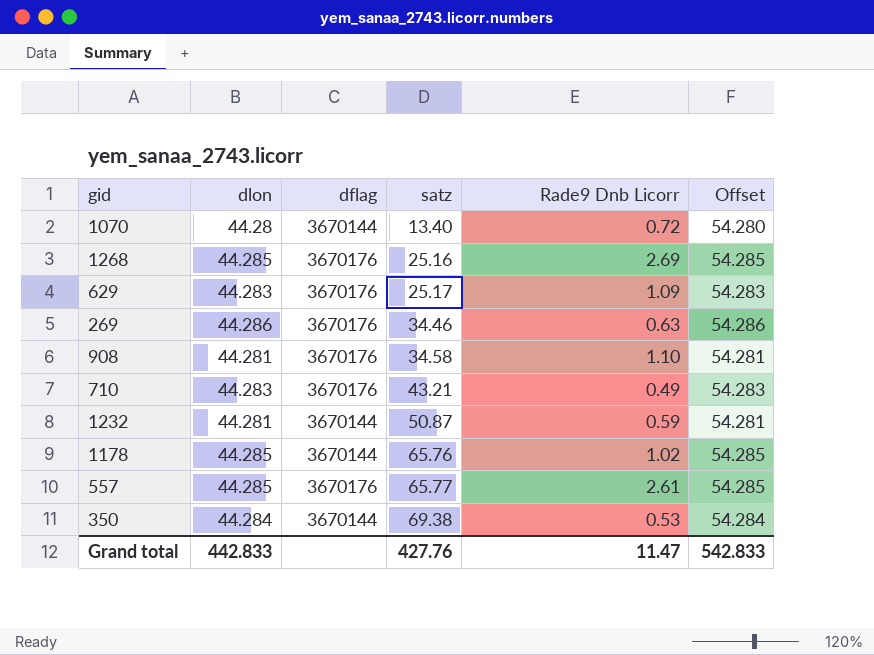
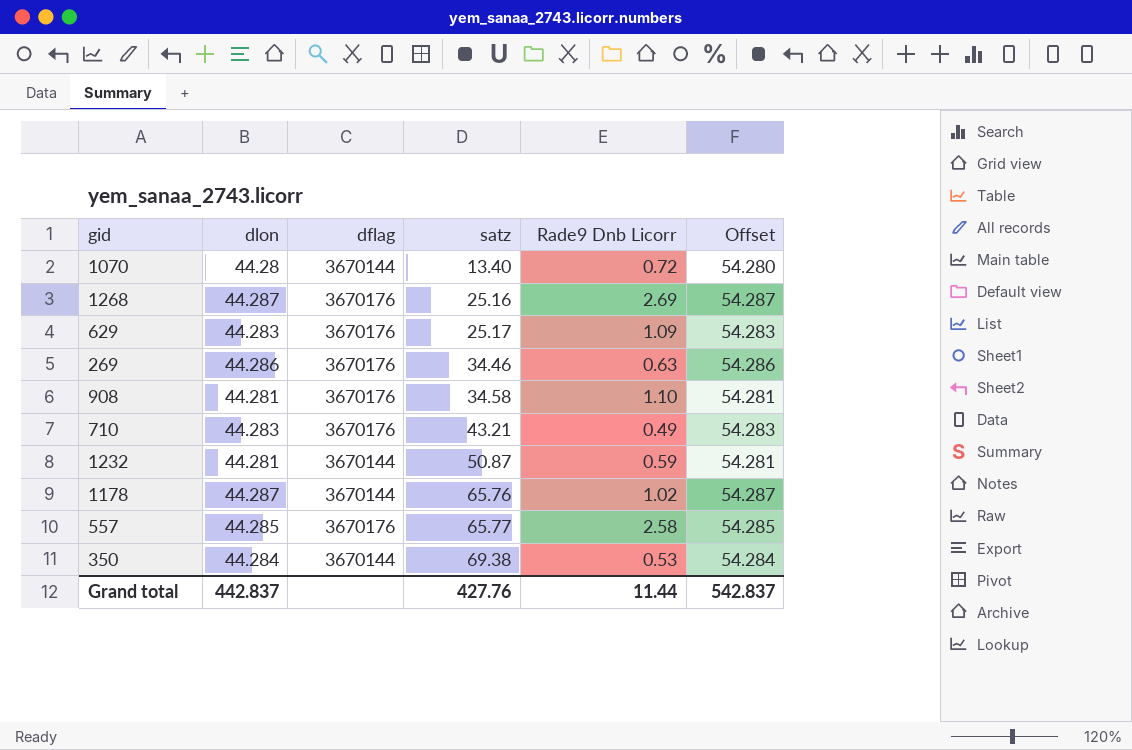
1268 | dlon: 44.285 -> 44.287
1268 | Offset: 54.285 -> 54.287
1178 | dlon: 44.285 -> 44.287
1178 | Offset: 54.285 -> 54.287
557 | Rade9 Dnb Licorr: 2.61 -> 2.58
Grand total | dlon: 442.833 -> 442.837
Grand total | Rade9 Dnb Licorr: 11.47 -> 11.44
Grand total | Offset: 542.833 -> 542.837

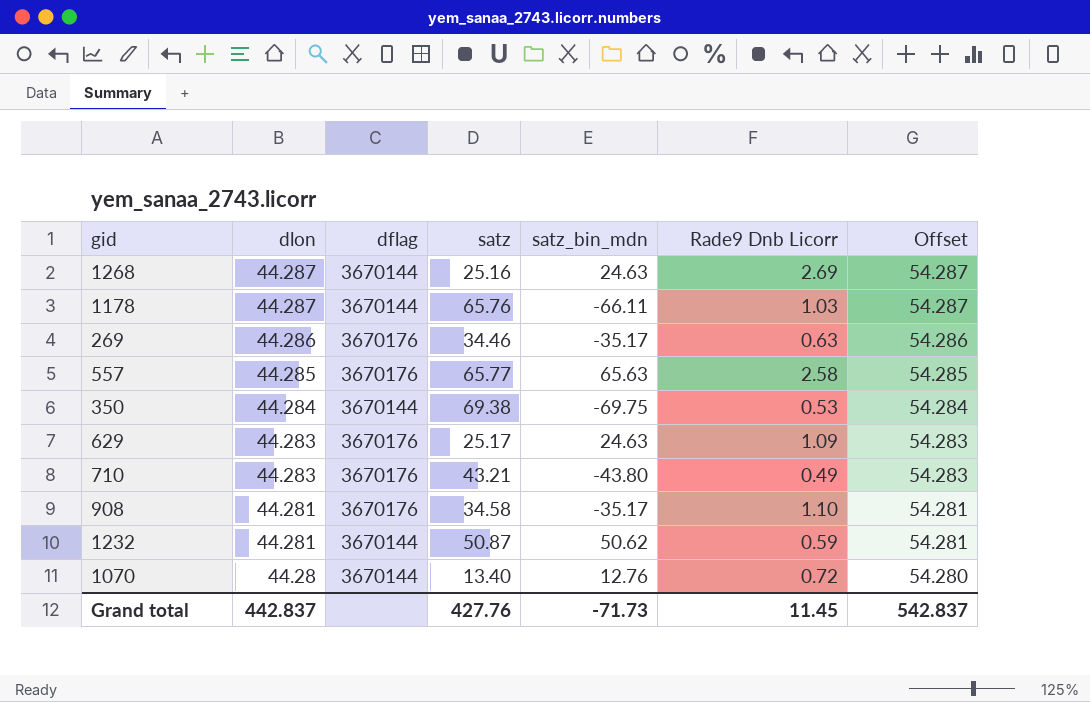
row order: satz ascending -> dlon descending
column satz_bin_mdn | position: none -> 5
1268 | dflag: 3670176 -> 3670144
1178 | Rade9 Dnb Licorr: 1.02 -> 1.03
Grand total | Rade9 Dnb Licorr: 11.44 -> 11.45

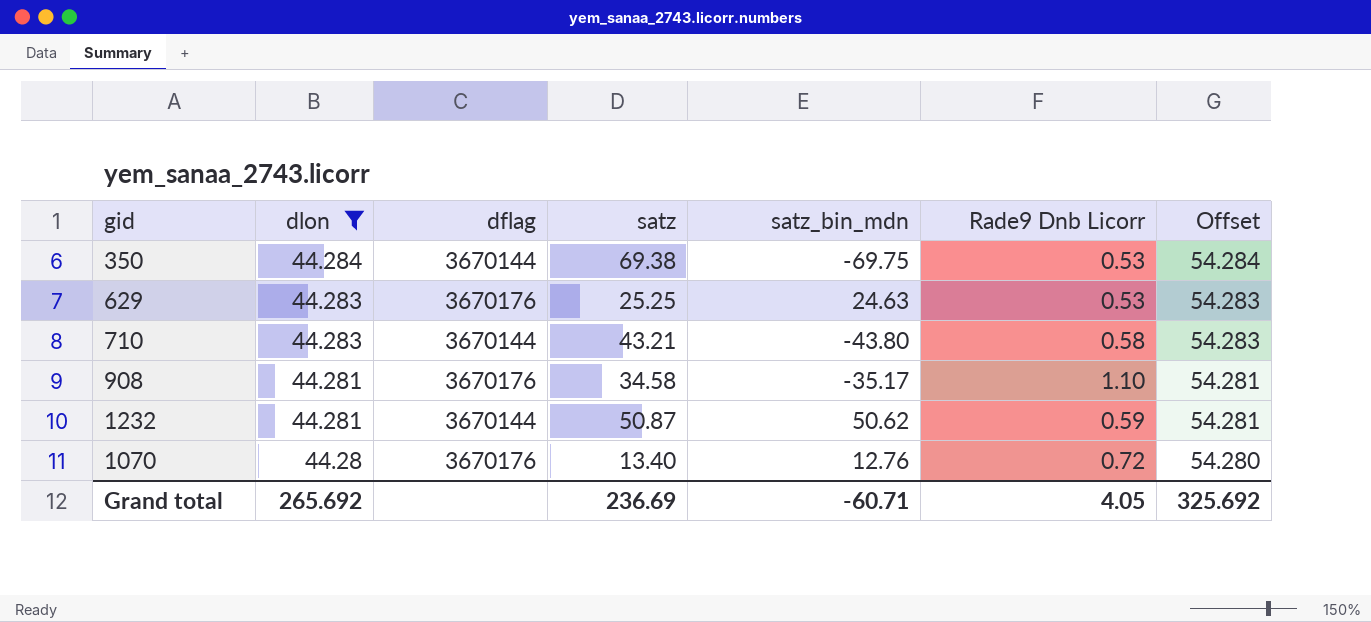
filter: none -> dlon <= 44.284
629 | satz: 25.17 -> 25.25
629 | Rade9 Dnb Licorr: 1.09 -> 0.53
710 | dflag: 3670176 -> 3670144
710 | Rade9 Dnb Licorr: 0.49 -> 0.58
1070 | dflag: 3670144 -> 3670176
Grand total | dlon: 442.837 -> 265.692
Grand total | satz: 427.76 -> 236.69
Grand total | satz_bin_mdn: -71.73 -> -60.71
Grand total | Rade9 Dnb Licorr: 11.45 -> 4.05
Grand total | Offset: 542.837 -> 325.692

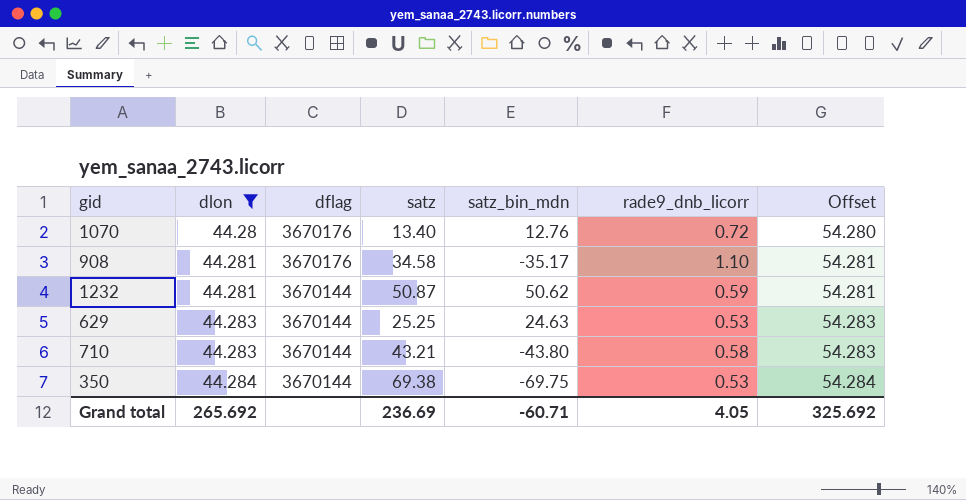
row order: dlon descending -> dlon ascending
column name: Rade9 Dnb Licorr -> rade9_dnb_licorr
629 | dflag: 3670176 -> 3670144

